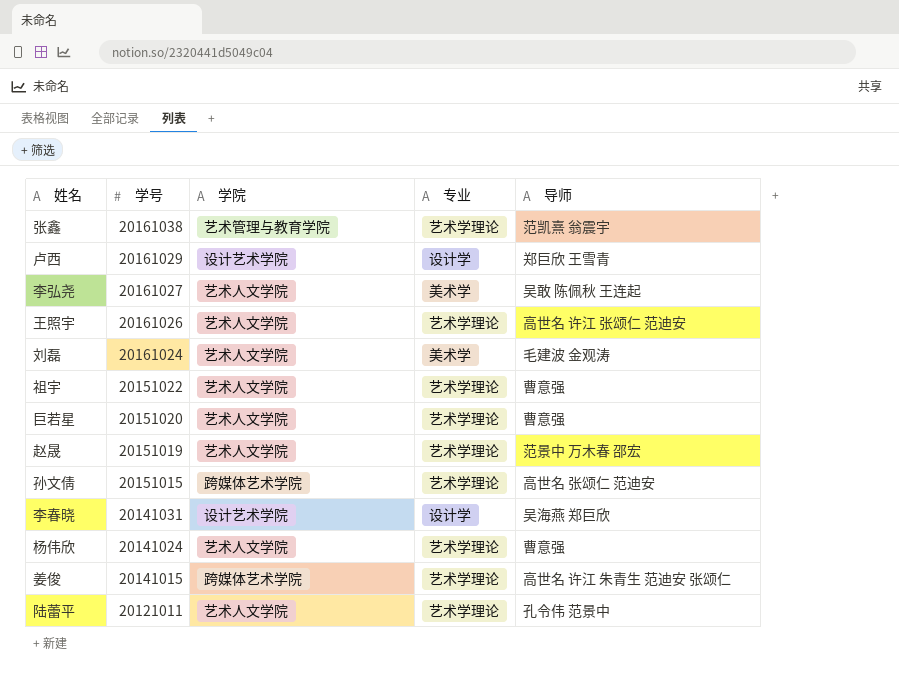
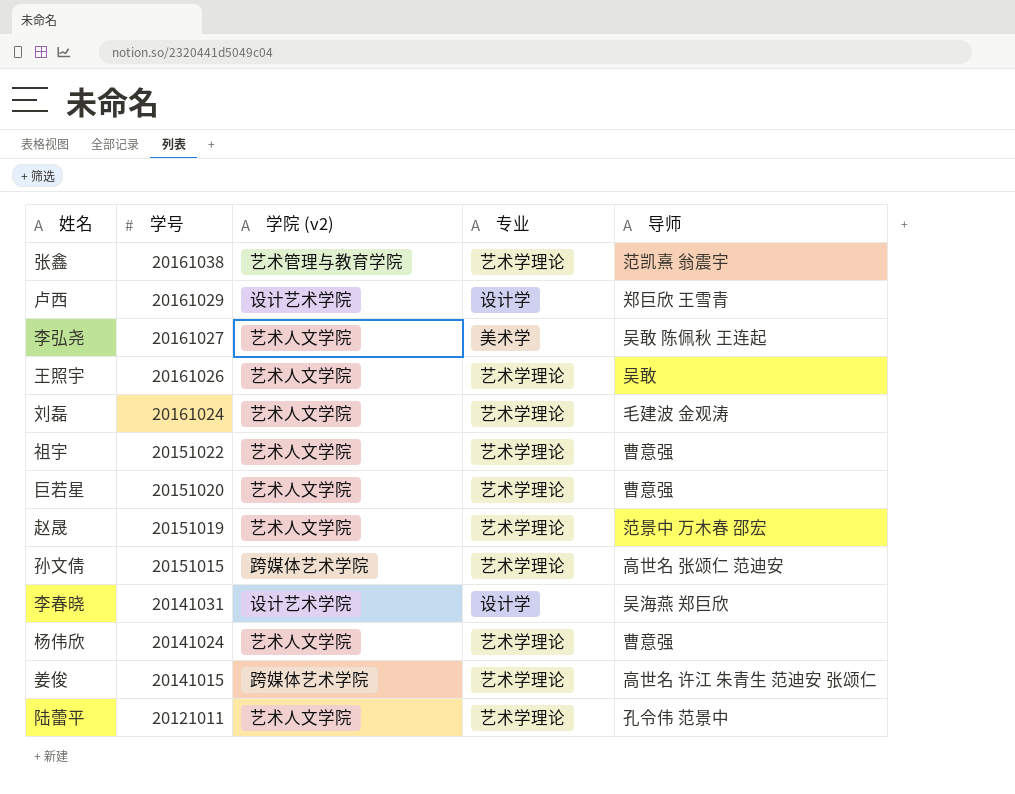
column name: 学院 -> 学院 (v2)
王照宇 | 导师: 高世名 许江 张颂仁 范迪安 -> 吴敢
刘磊 | 专业: 美术学 -> 艺术学理论

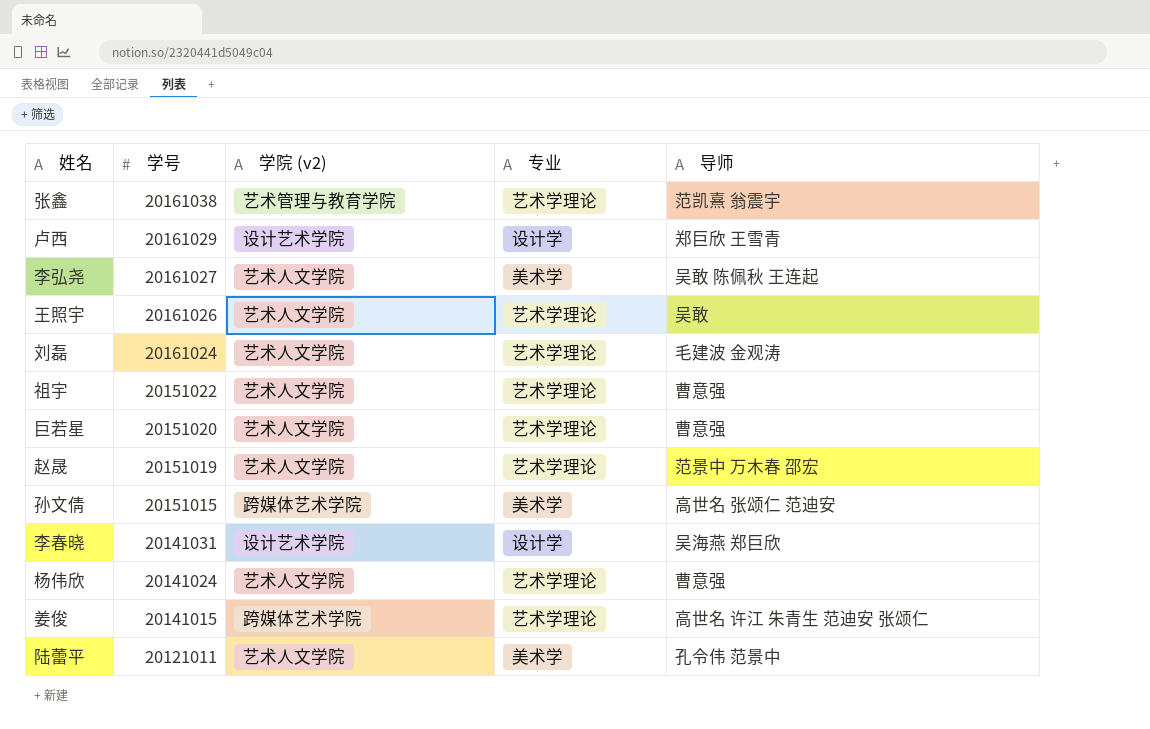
孙文倩 | 专业: 艺术学理论 -> 美术学
陆蕾平 | 专业: 艺术学理论 -> 美术学

